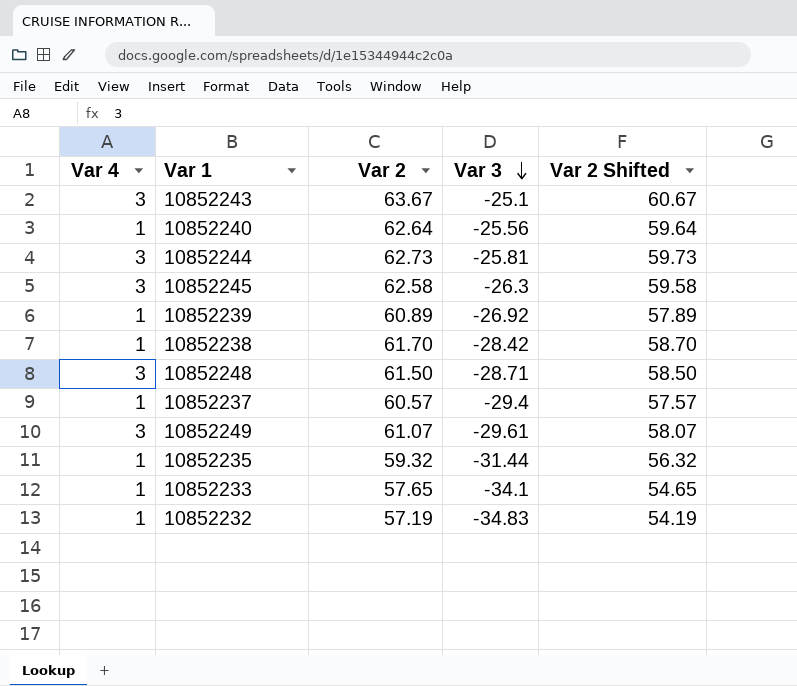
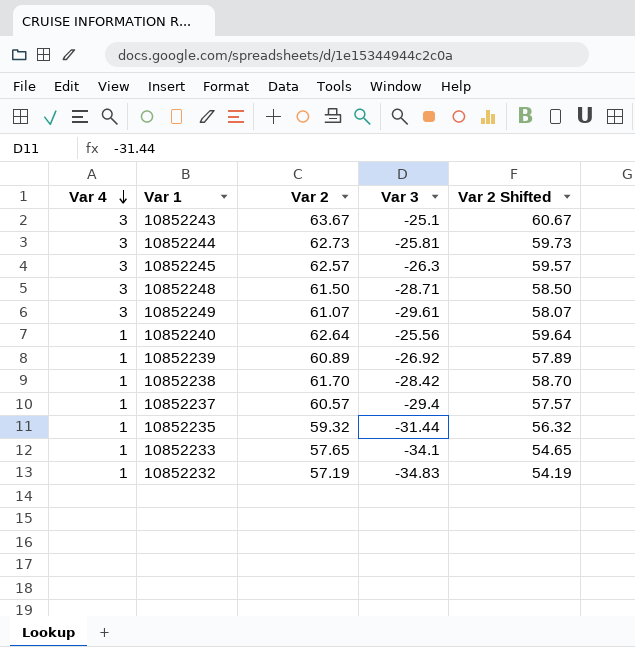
row order: Var 3 descending -> Var 4 descending
10852245 | Var 2: 62.58 -> 62.57
10852245 | Var 2 Shifted: 59.58 -> 59.57

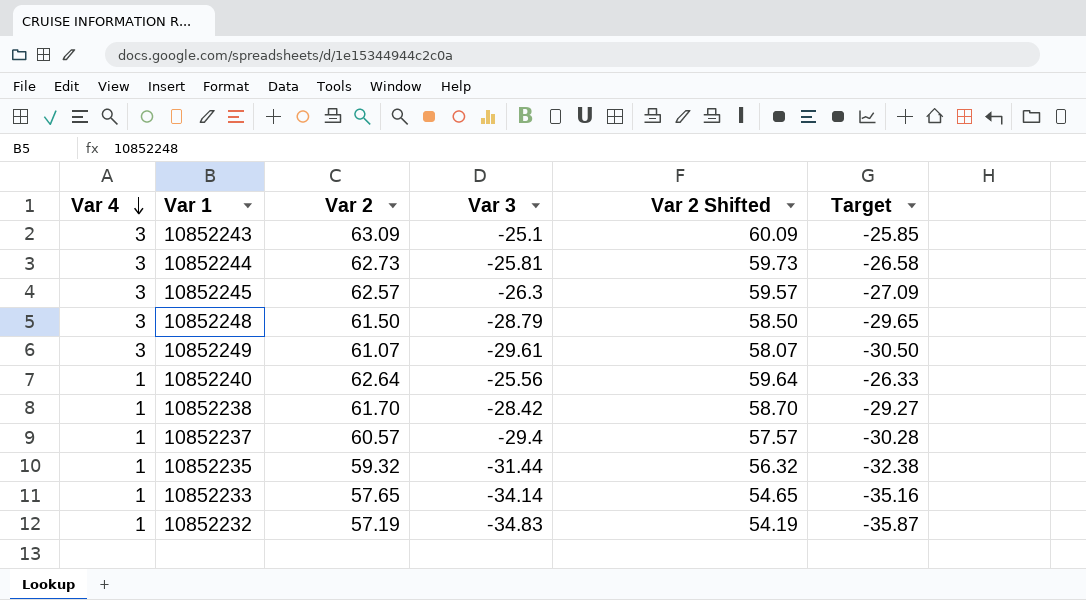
column Target | formula: none -> [Var 3] * 1.03
row 10852239: 1 | 60.89 | -26.92 | 57.89 -> none
10852243 | Var 2: 63.67 -> 63.09
10852243 | Var 2 Shifted: 60.67 -> 60.09
10852248 | Var 3: -28.71 -> -28.79
10852233 | Var 3: -34.1 -> -34.14

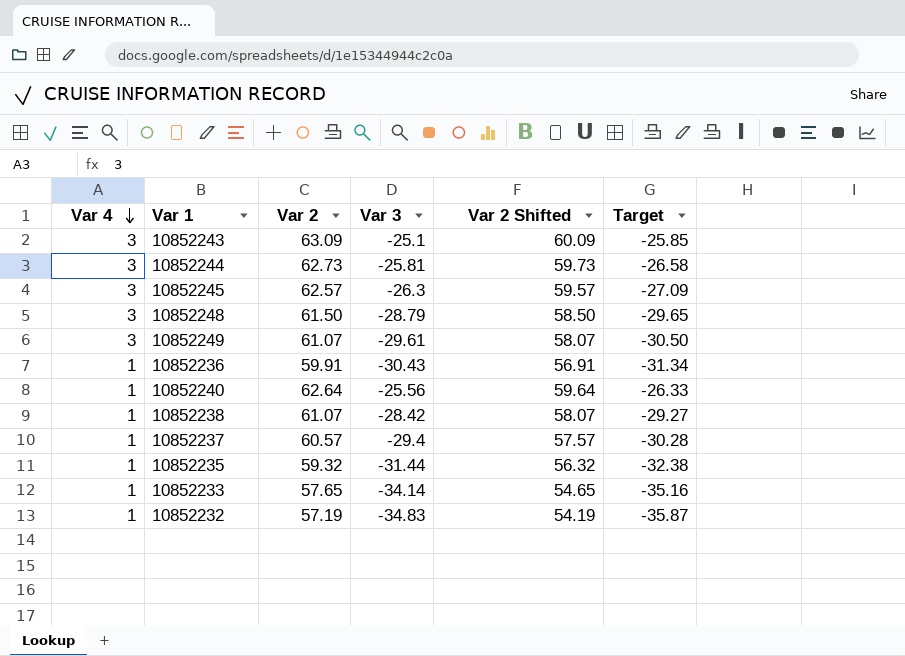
row 10852236: none -> 1 | 59.91 | -30.43 | 56.91 | -31.34
10852238 | Var 2: 61.70 -> 61.07
10852238 | Var 2 Shifted: 58.70 -> 58.07

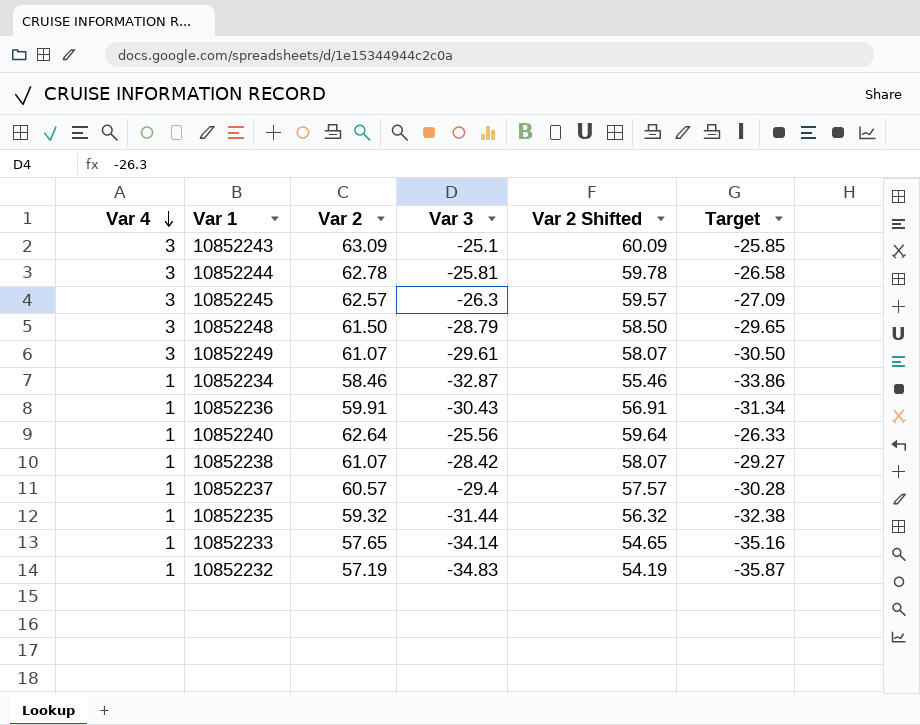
10852244 | Var 2: 62.73 -> 62.78
10852244 | Var 2 Shifted: 59.73 -> 59.78
row 10852234: none -> 1 | 58.46 | -32.87 | 55.46 | -33.86

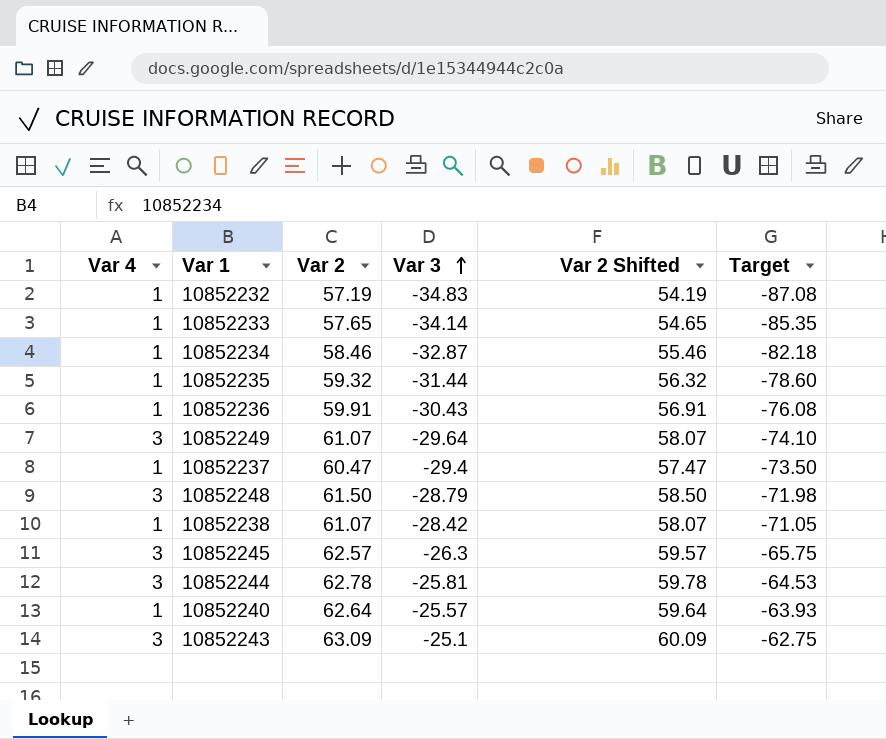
row order: Var 4 descending -> Var 3 ascending
column Target | formula: [Var 3] * 1.03 -> [Var 3] * 2.5
10852249 | Var 3: -29.61 -> -29.64
10852237 | Var 2: 60.57 -> 60.47
10852237 | Var 2 Shifted: 57.57 -> 57.47
10852240 | Var 3: -25.56 -> -25.57

